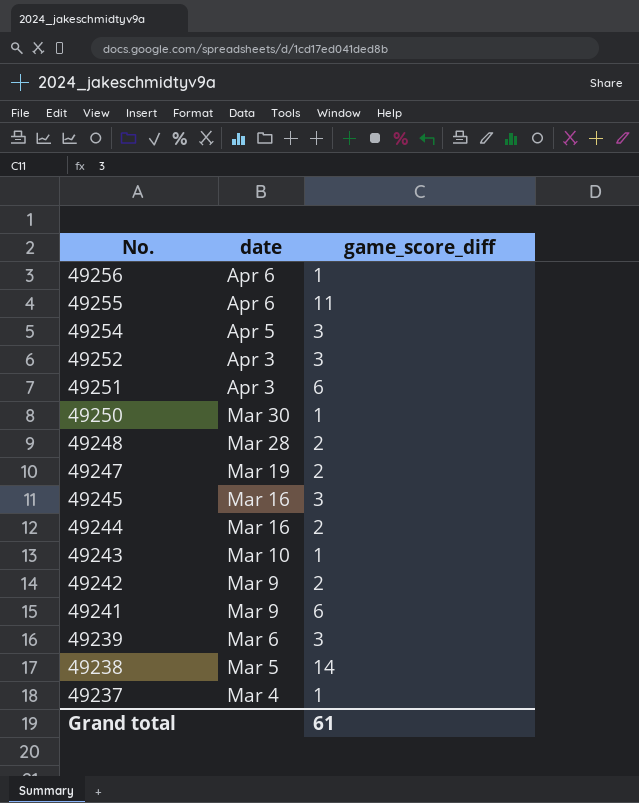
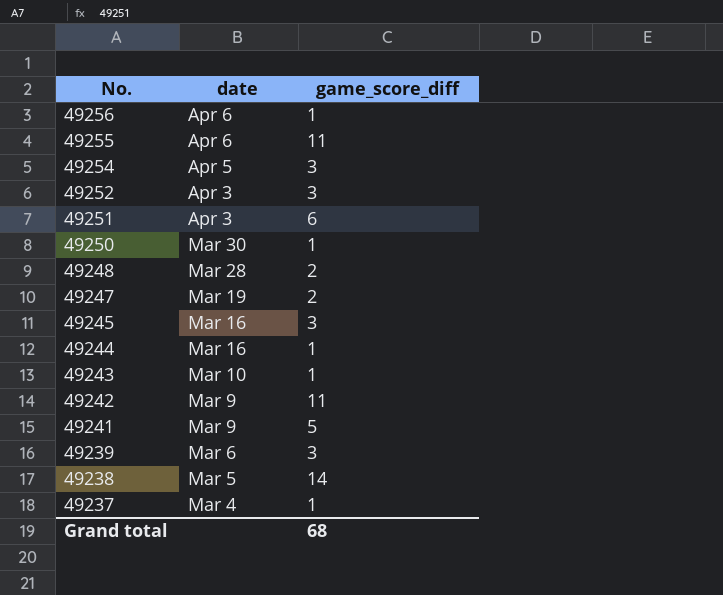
49244 | game_score_diff: 2 -> 1
49242 | game_score_diff: 2 -> 11
49241 | game_score_diff: 6 -> 5
Grand total | game_score_diff: 61 -> 68

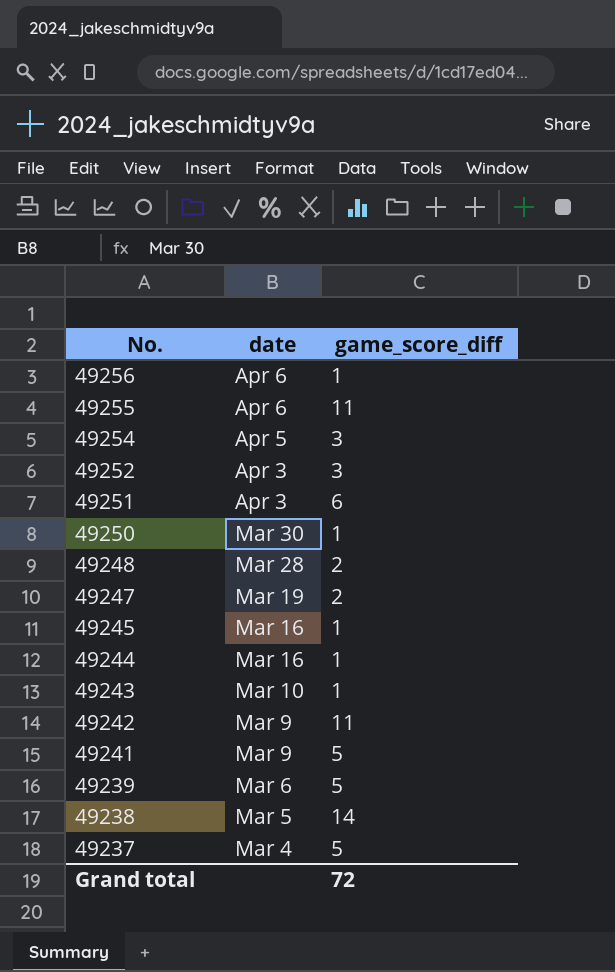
49245 | game_score_diff: 3 -> 1
49239 | game_score_diff: 3 -> 5
49237 | game_score_diff: 1 -> 5
Grand total | game_score_diff: 68 -> 72

